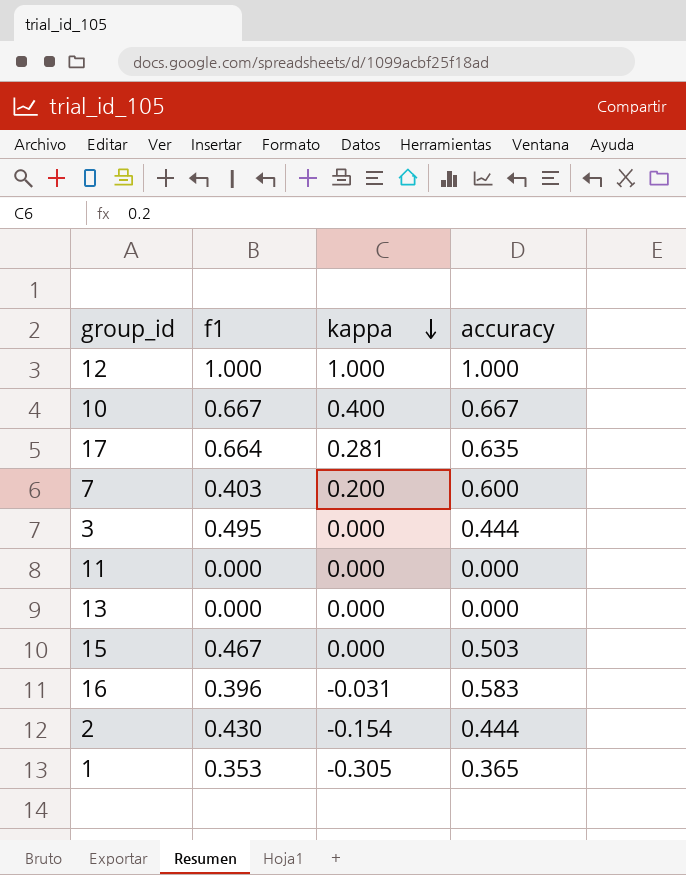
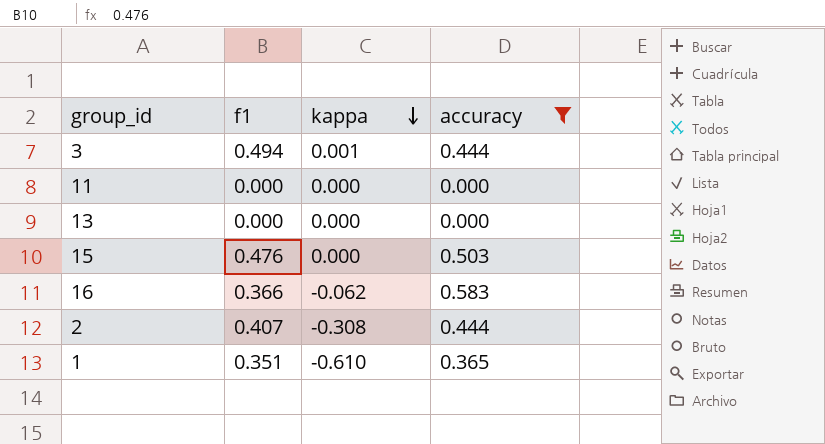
filter: none -> accuracy <= 0.583
3 | f1: 0.495 -> 0.494
3 | kappa: 0.000 -> 0.001
15 | f1: 0.467 -> 0.476
16 | f1: 0.396 -> 0.366
16 | kappa: -0.031 -> -0.062
2 | f1: 0.430 -> 0.407
2 | kappa: -0.154 -> -0.308
1 | f1: 0.353 -> 0.351
1 | kappa: -0.305 -> -0.610

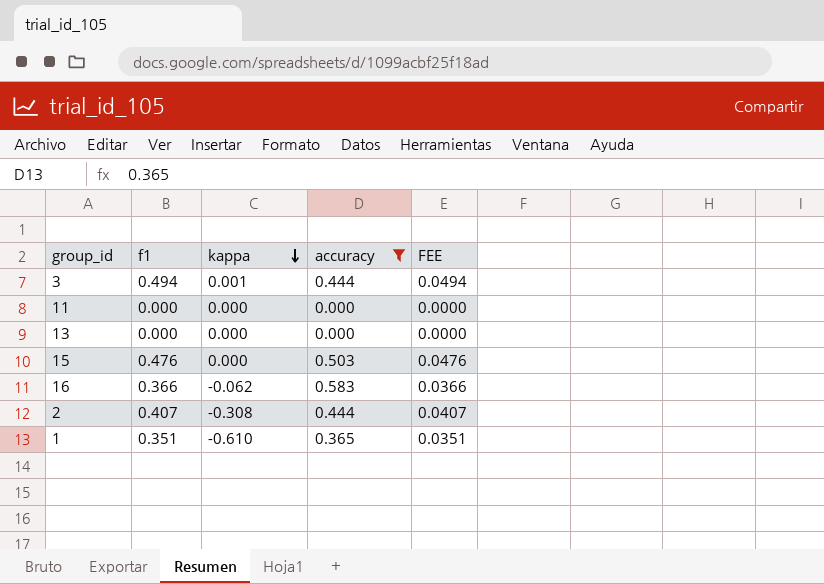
column FEE | formula: none -> [f1] * 0.1

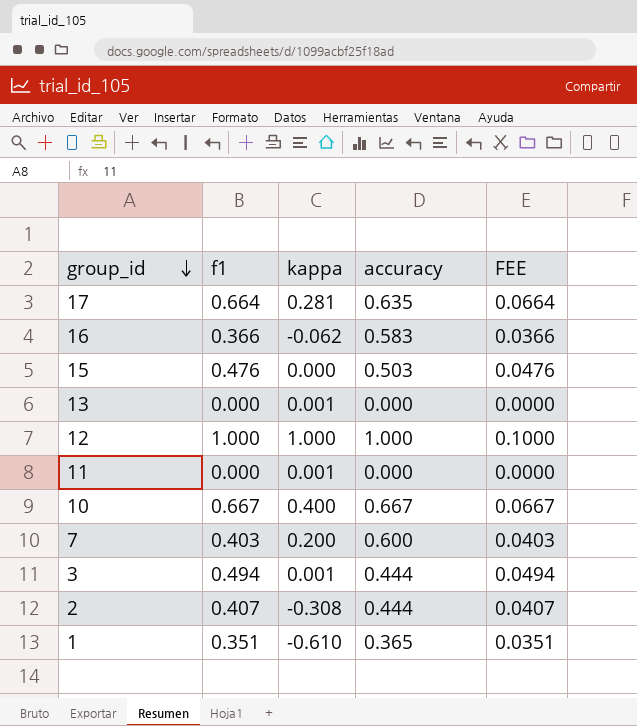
filter: accuracy <= 0.583 -> none
row order: kappa descending -> group_id descending
13 | kappa: 0.000 -> 0.001
11 | kappa: 0.000 -> 0.001

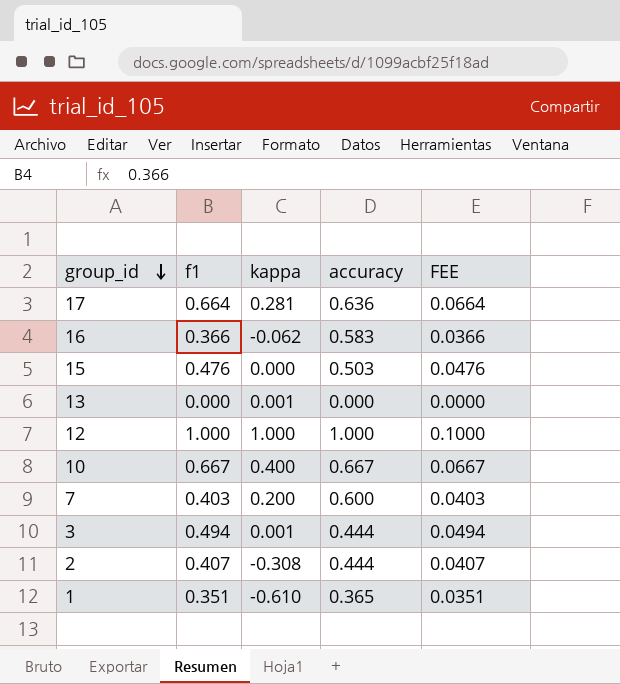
row 11: 0.000 | 0.001 | 0.000 | 0.0000 -> none
17 | accuracy: 0.635 -> 0.636

